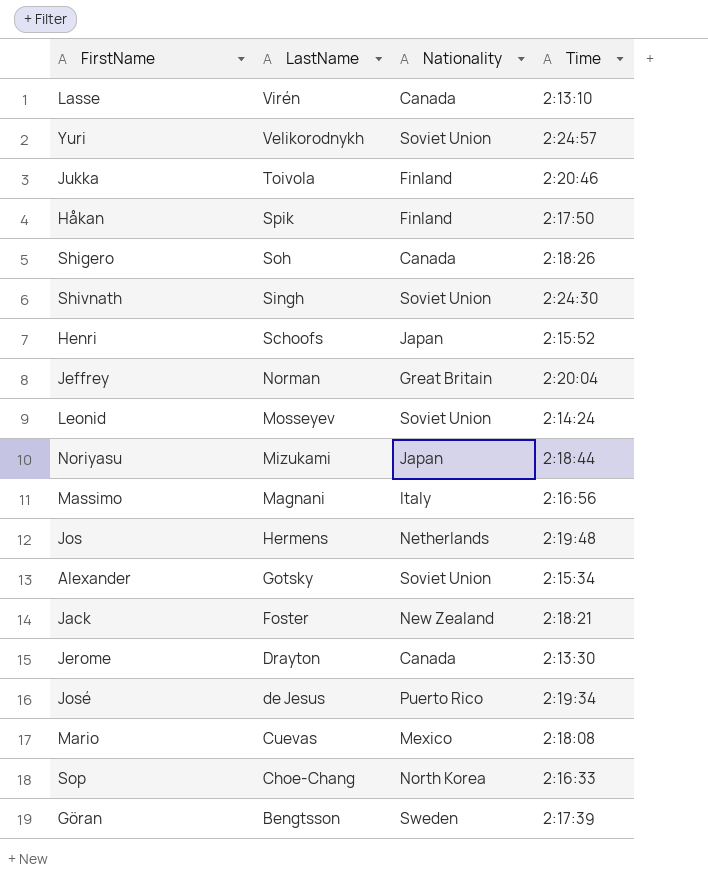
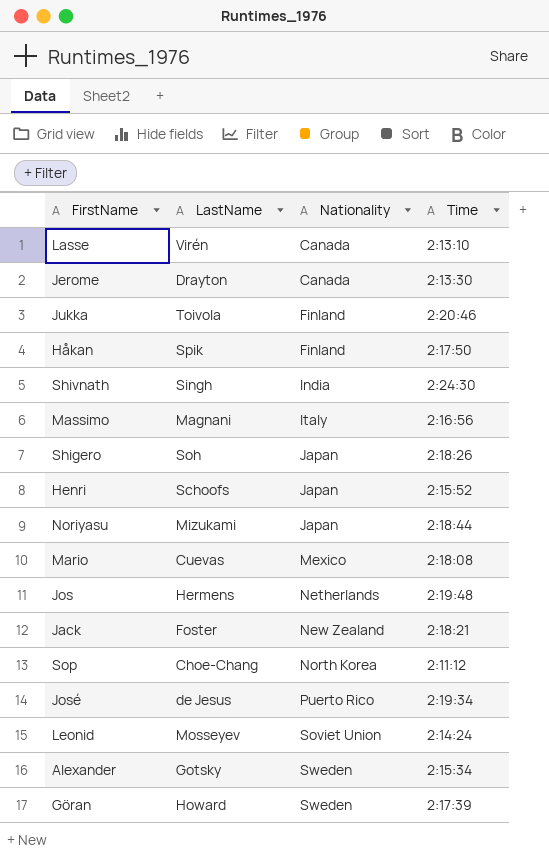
row order: LastName descending -> Nationality ascending
row Yuri: Velikorodnykh | Soviet Union | 2:24:57 -> none
row Jeffrey: Norman | Great Britain | 2:20:04 -> none
Shivnath | Nationality: Soviet Union -> India
Shigero | Nationality: Canada -> Japan
Sop | Time: 2:16:33 -> 2:11:12
Alexander | Nationality: Soviet Union -> Sweden
Göran | LastName: Bengtsson -> Howard

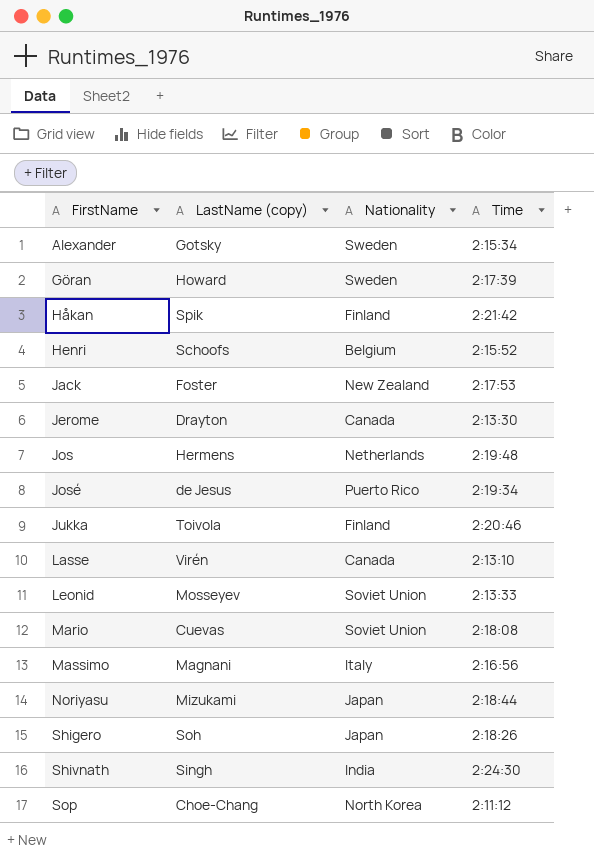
row order: Nationality ascending -> FirstName ascending
column name: LastName -> LastName (copy)
Håkan | Time: 2:17:50 -> 2:21:42
Henri | Nationality: Japan -> Belgium
Jack | Time: 2:18:21 -> 2:17:53
Leonid | Time: 2:14:24 -> 2:13:33
Mario | Nationality: Mexico -> Soviet Union

